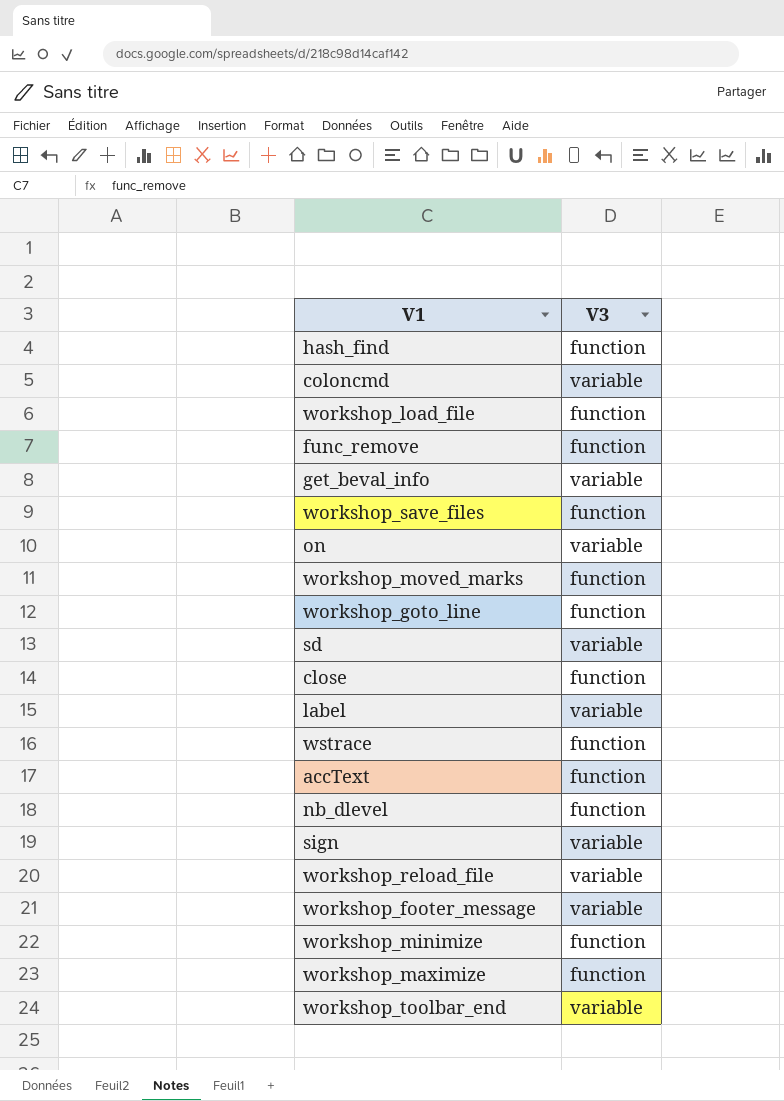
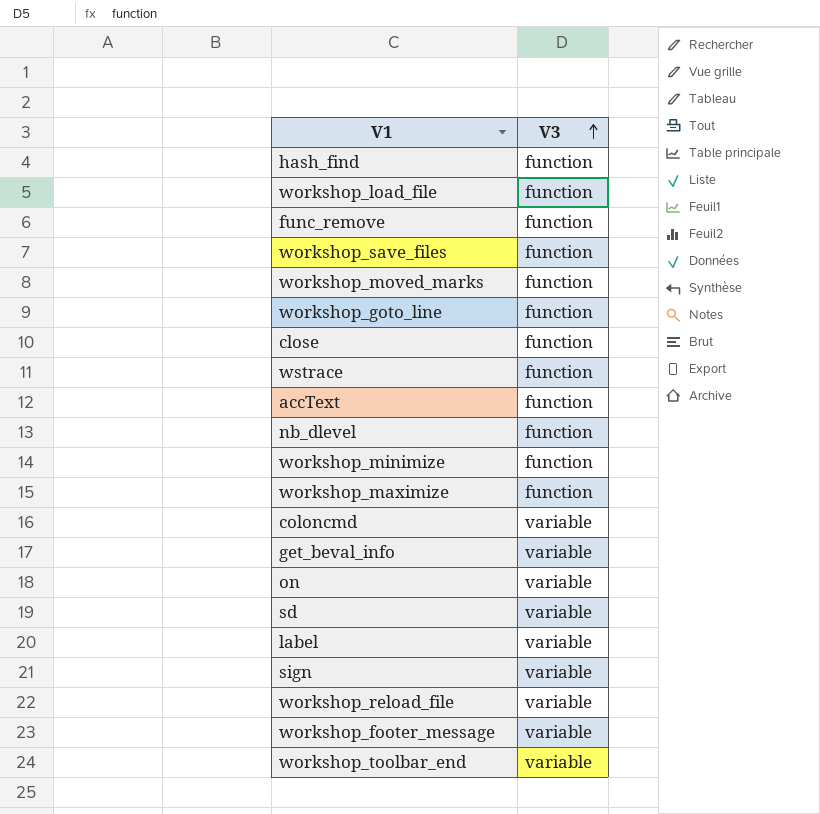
row order: none -> V3 ascending

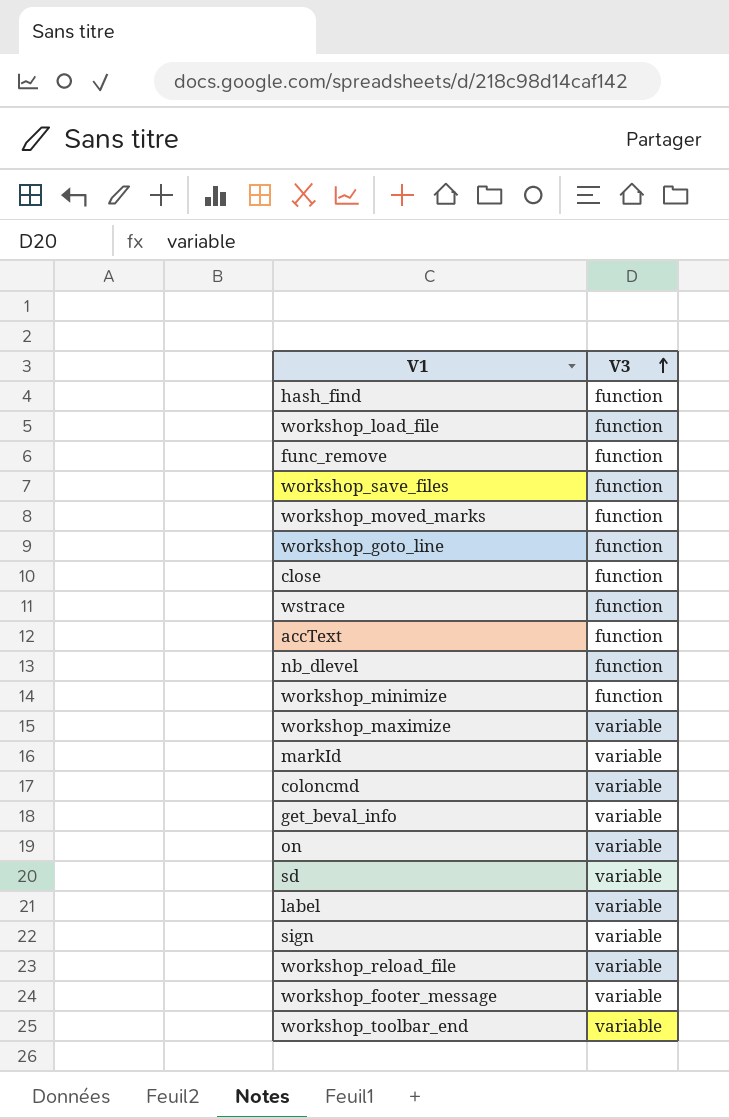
workshop_maximize | V3: function -> variable
row markId: none -> variable

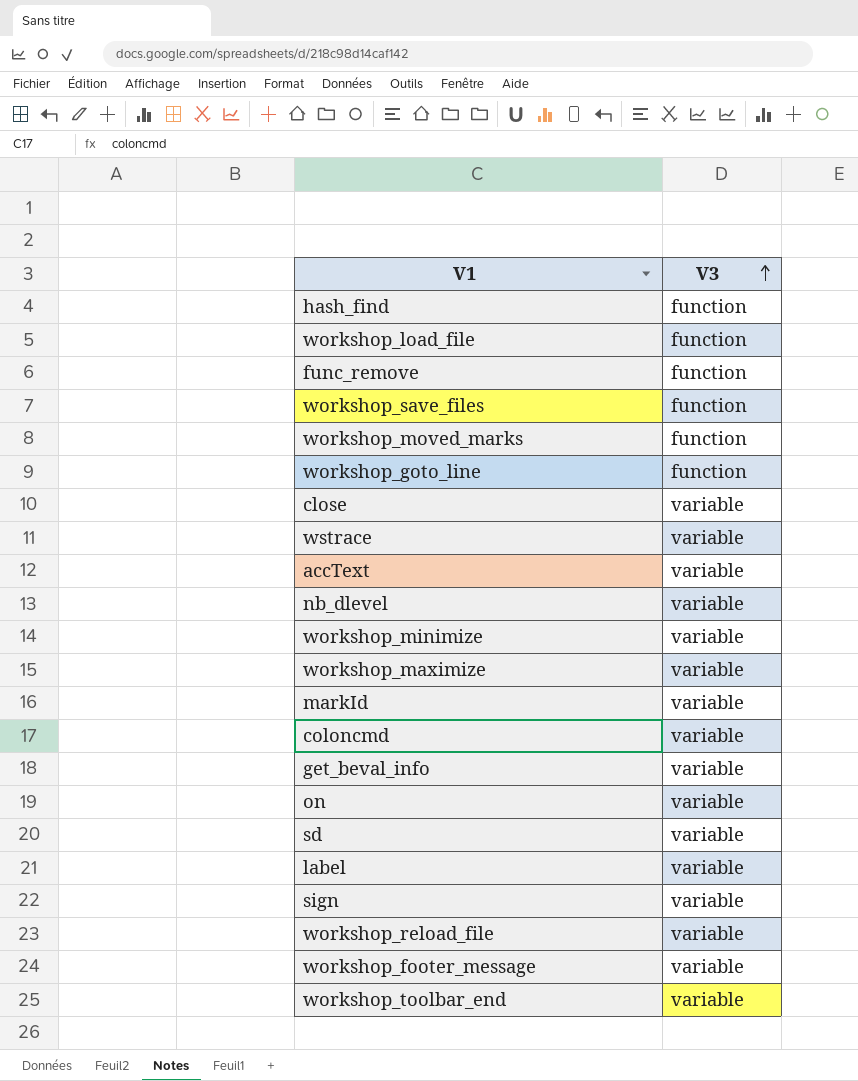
close | V3: function -> variable
wstrace | V3: function -> variable
accText | V3: function -> variable
nb_dlevel | V3: function -> variable
workshop_minimize | V3: function -> variable

